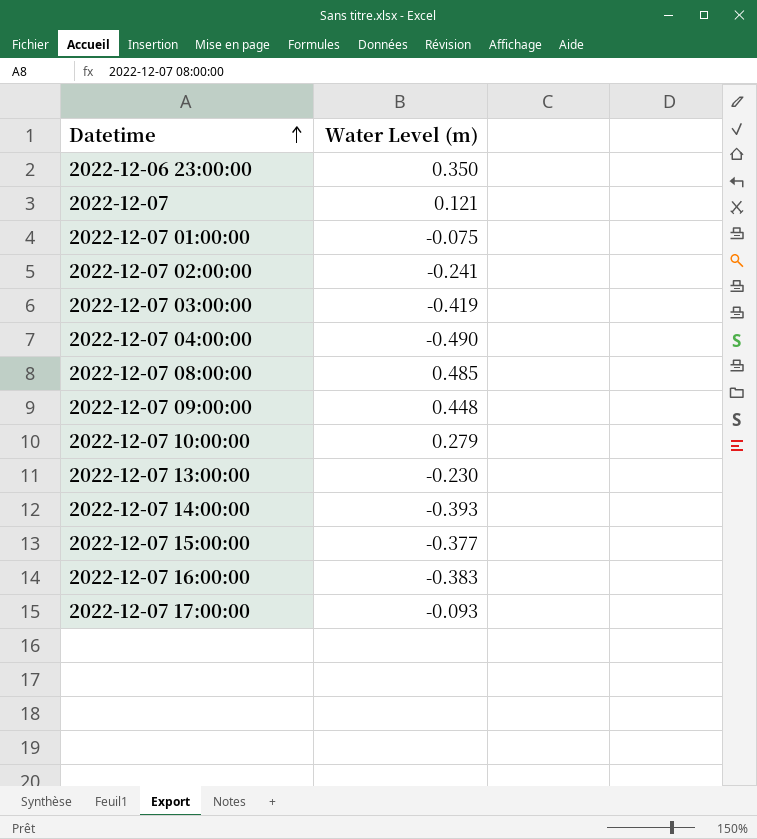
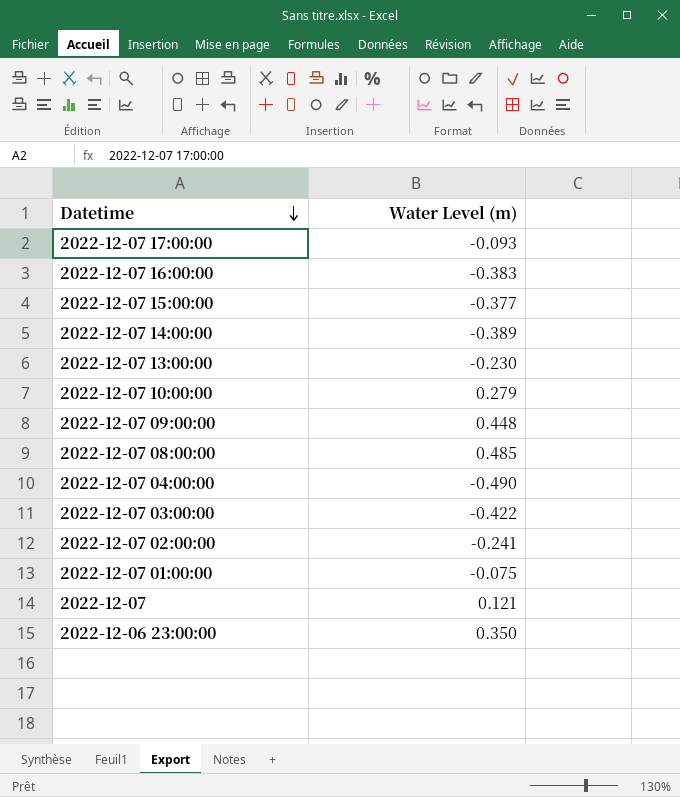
row order: Datetime ascending -> Datetime descending
2022-12-07 14:00:00 | Water Level (m): -0.393 -> -0.389
2022-12-07 03:00:00 | Water Level (m): -0.419 -> -0.422

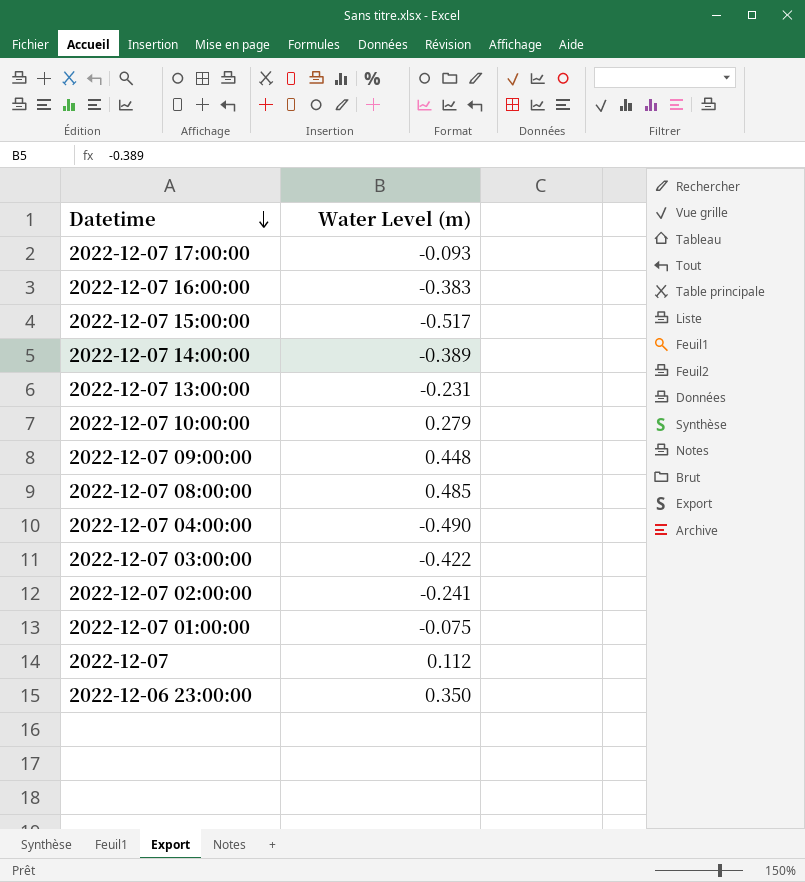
2022-12-07 15:00:00 | Water Level (m): -0.377 -> -0.517
2022-12-07 13:00:00 | Water Level (m): -0.230 -> -0.231
2022-12-07 | Water Level (m): 0.121 -> 0.112

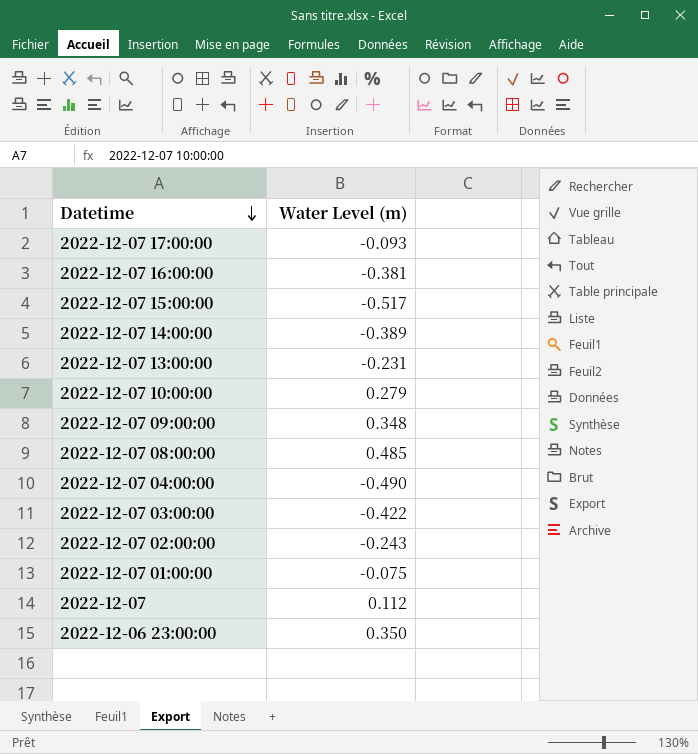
2022-12-07 16:00:00 | Water Level (m): -0.383 -> -0.381
2022-12-07 09:00:00 | Water Level (m): 0.448 -> 0.348
2022-12-07 02:00:00 | Water Level (m): -0.241 -> -0.243

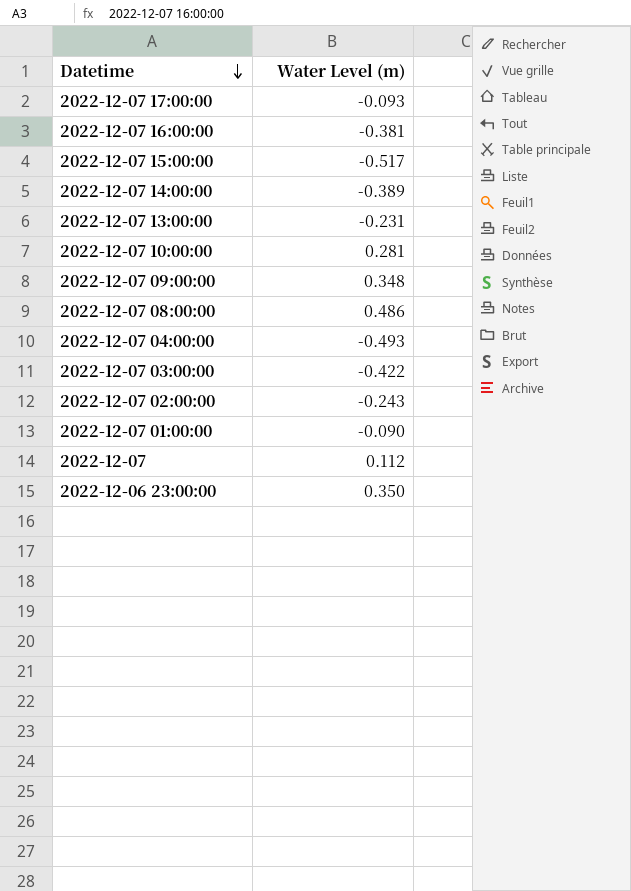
2022-12-07 10:00:00 | Water Level (m): 0.279 -> 0.281
2022-12-07 08:00:00 | Water Level (m): 0.485 -> 0.486
2022-12-07 04:00:00 | Water Level (m): -0.490 -> -0.493
2022-12-07 01:00:00 | Water Level (m): -0.075 -> -0.090

